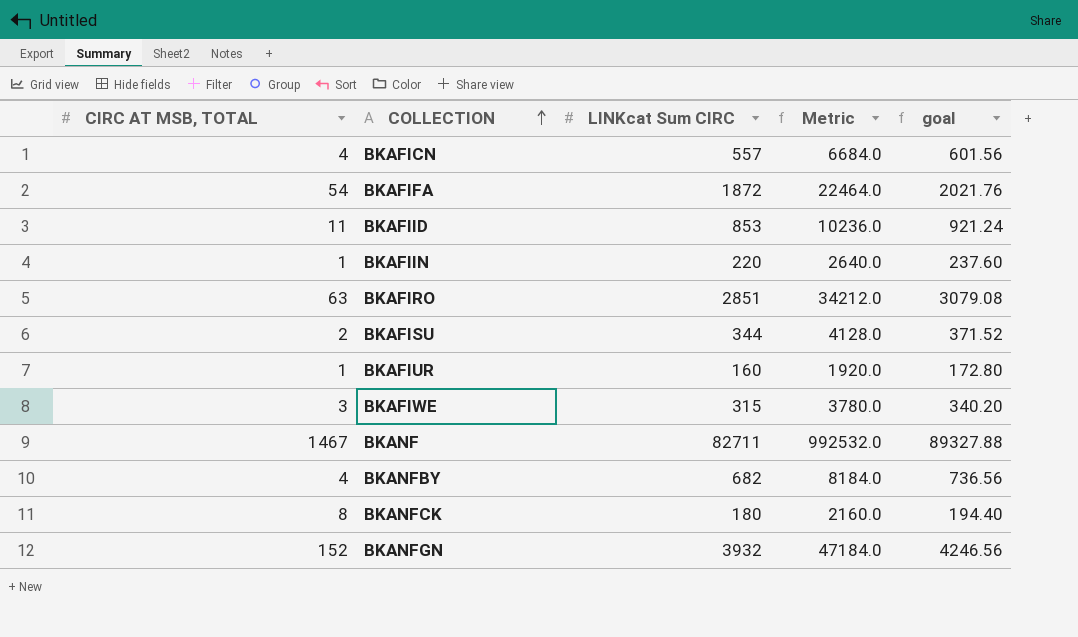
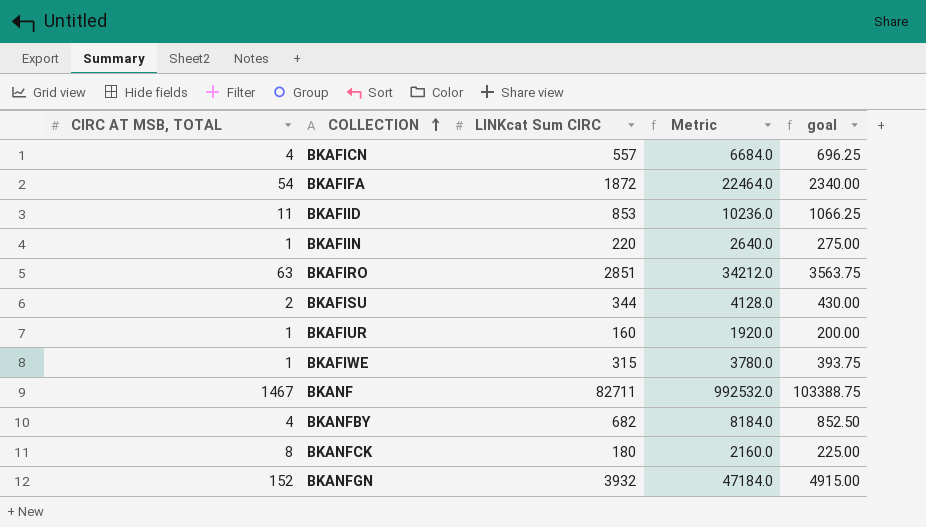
column goal | formula: [LINKcat Sum CIRC] * 1.08 -> [LINKcat Sum CIRC] * 1.25
BKAFIWE | CIRC AT MSB, TOTAL: 3 -> 1

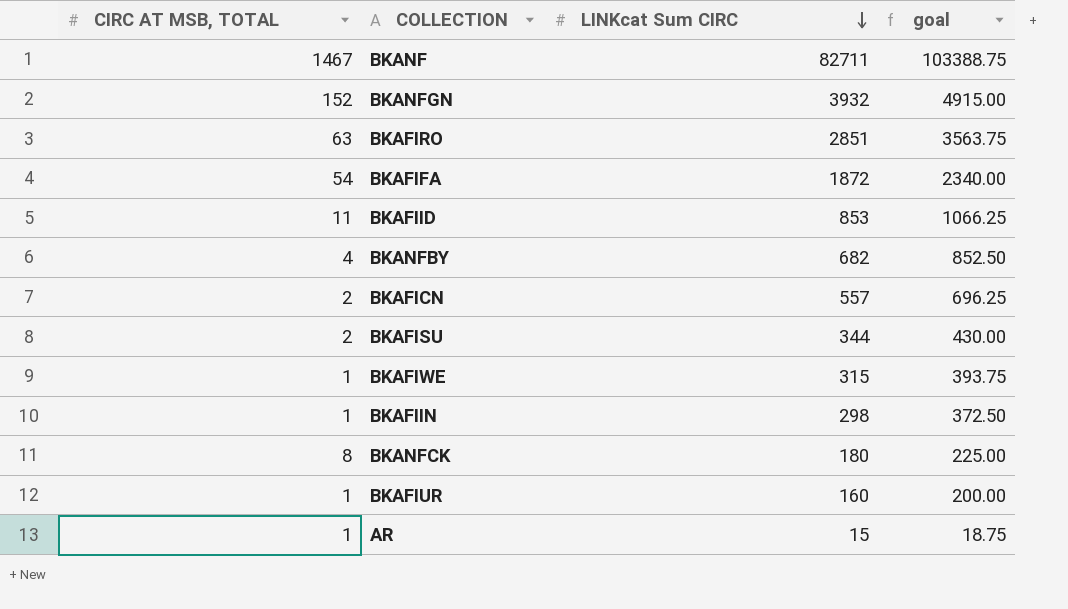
row order: COLLECTION ascending -> LINKcat Sum CIRC descending
column Metric | formula: [LINKcat Sum CIRC] * 12 -> none
BKAFICN | CIRC AT MSB, TOTAL: 4 -> 2
BKAFIIN | LINKcat Sum CIRC: 220 -> 298
BKAFIIN | goal: 275.00 -> 372.50
row AR: none -> 1 | 15 | 18.75

